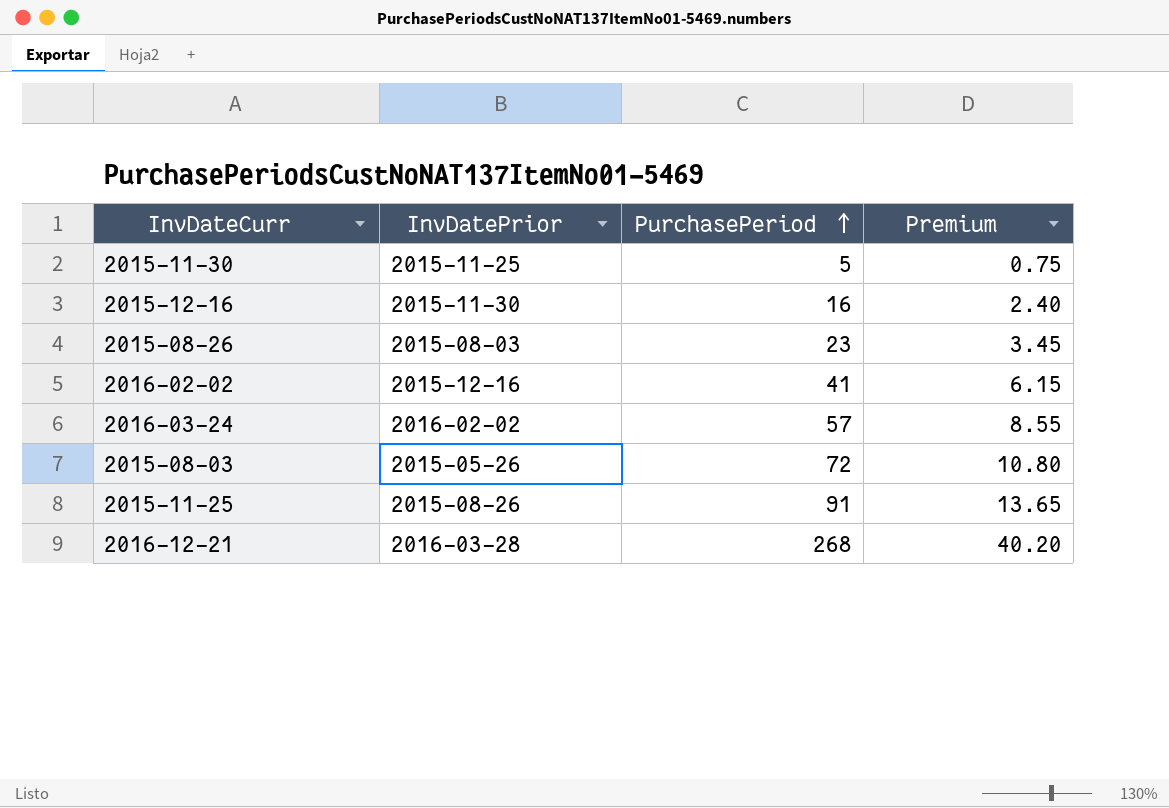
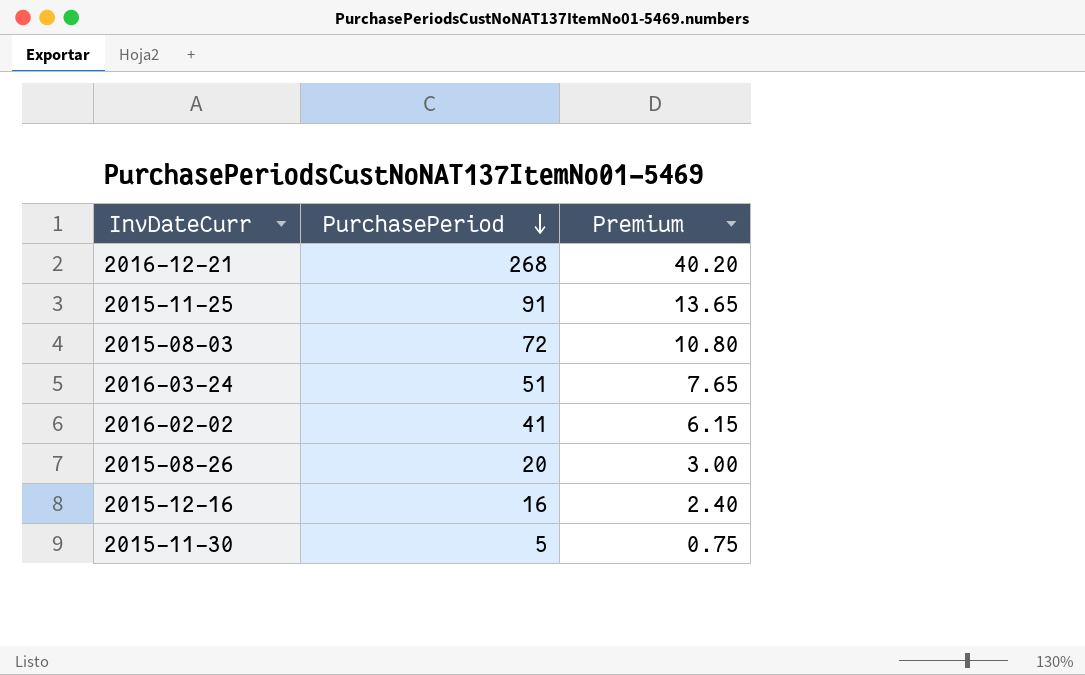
row order: PurchasePeriod ascending -> PurchasePeriod descending
column InvDatePrior | position: 2 -> none
2016-03-24 | PurchasePeriod: 57 -> 51
2016-03-24 | Premium: 8.55 -> 7.65
2015-08-26 | PurchasePeriod: 23 -> 20
2015-08-26 | Premium: 3.45 -> 3.00

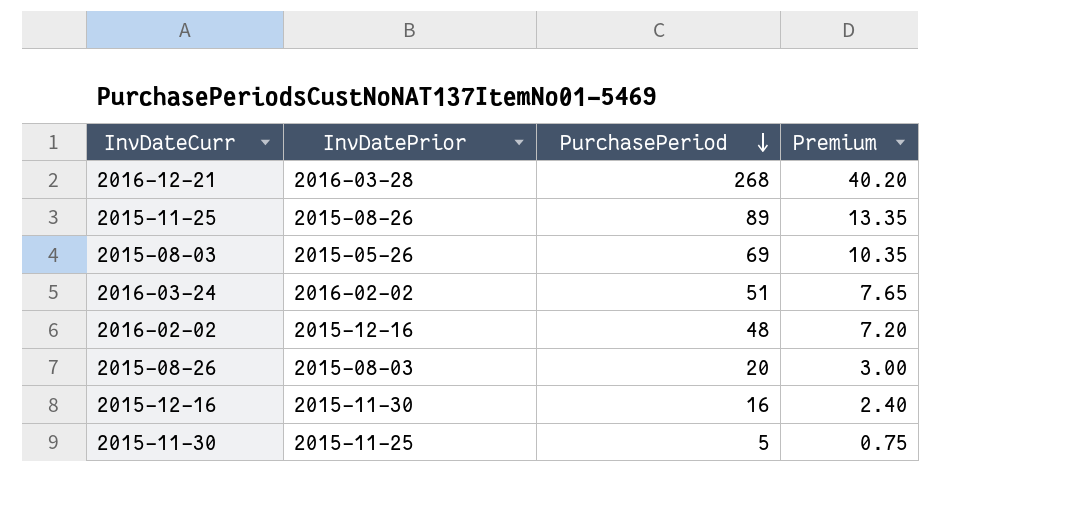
column InvDatePrior | position: none -> 2
2015-11-25 | PurchasePeriod: 91 -> 89
2015-11-25 | Premium: 13.65 -> 13.35
2015-08-03 | PurchasePeriod: 72 -> 69
2015-08-03 | Premium: 10.80 -> 10.35
2016-02-02 | PurchasePeriod: 41 -> 48
2016-02-02 | Premium: 6.15 -> 7.20

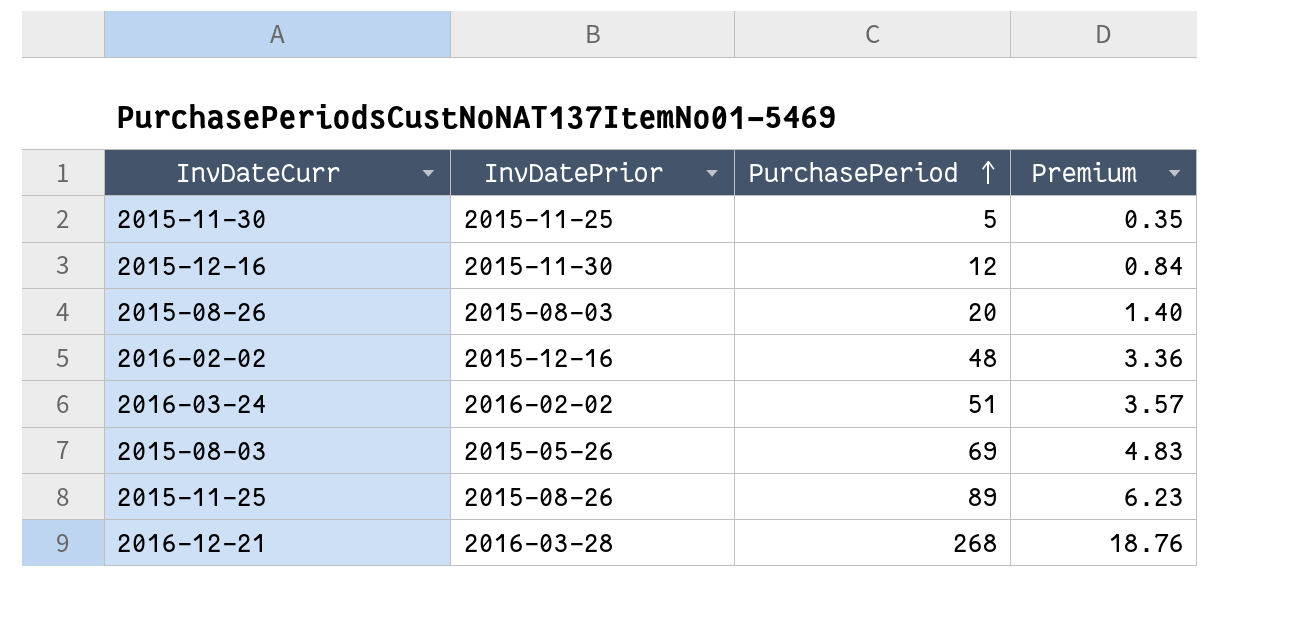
row order: PurchasePeriod descending -> PurchasePeriod ascending
column Premium | formula: [PurchasePeriod] * 0.15 -> [PurchasePeriod] * 0.07
2015-12-16 | PurchasePeriod: 16 -> 12

